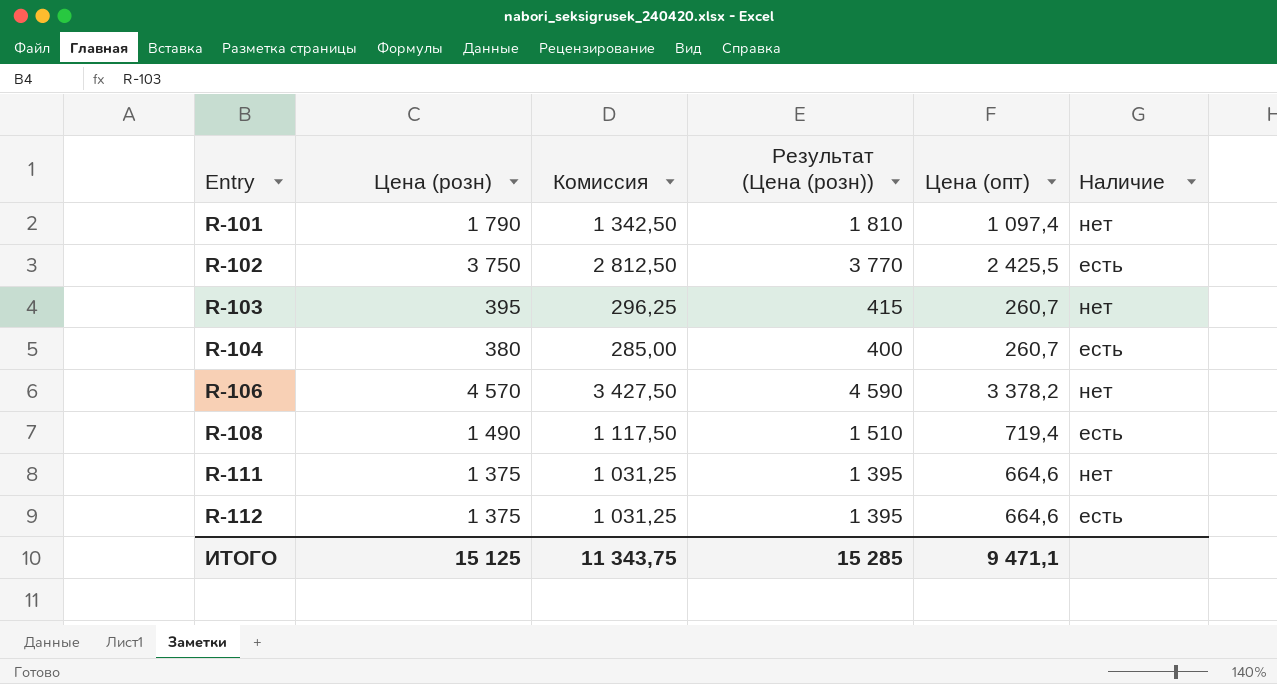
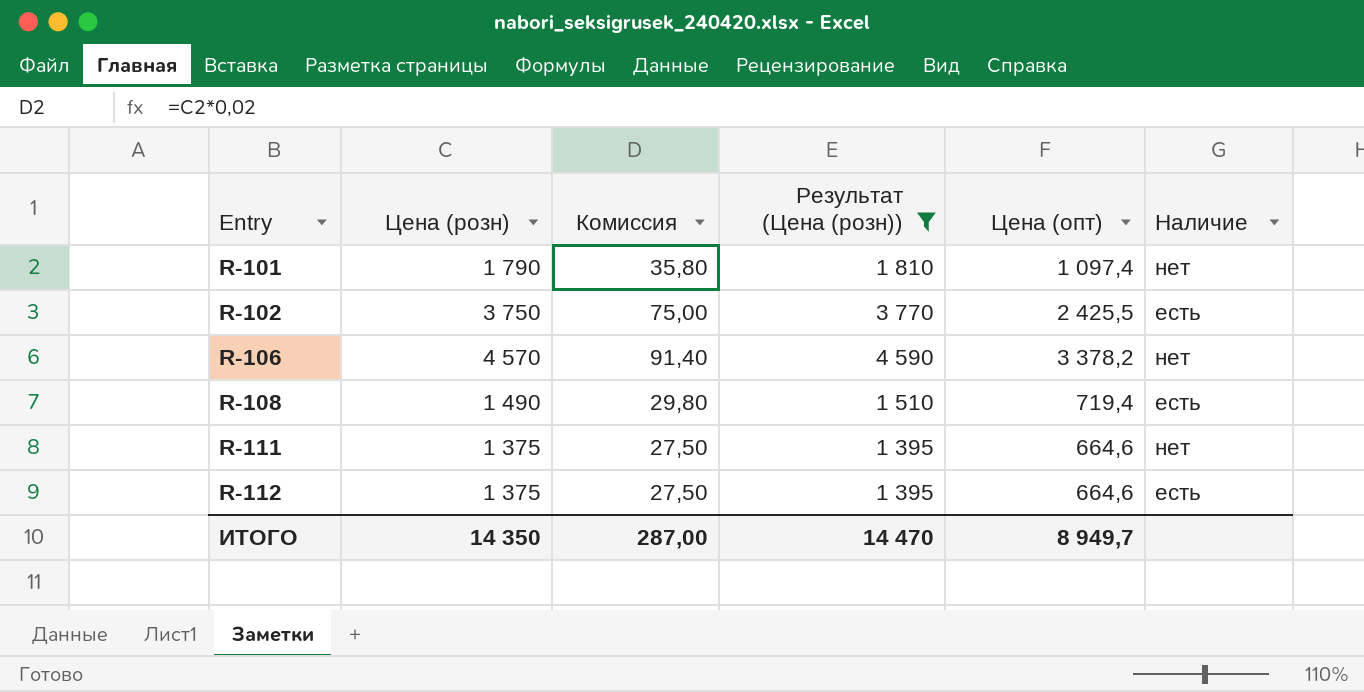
filter: none -> Результат (Цена (розн)) >= 1 395
column Комиссия | formula: [Цена (розн)] * 0,75 -> [Цена (розн)] * 0,02
ИТОГО | Цена (розн): 15 125 -> 14 350
ИТОГО | Комиссия: 11 343,75 -> 287,00
ИТОГО | Результат (Цена (розн)): 15 285 -> 14 470
ИТОГО | Цена (опт): 9 471,1 -> 8 949,7

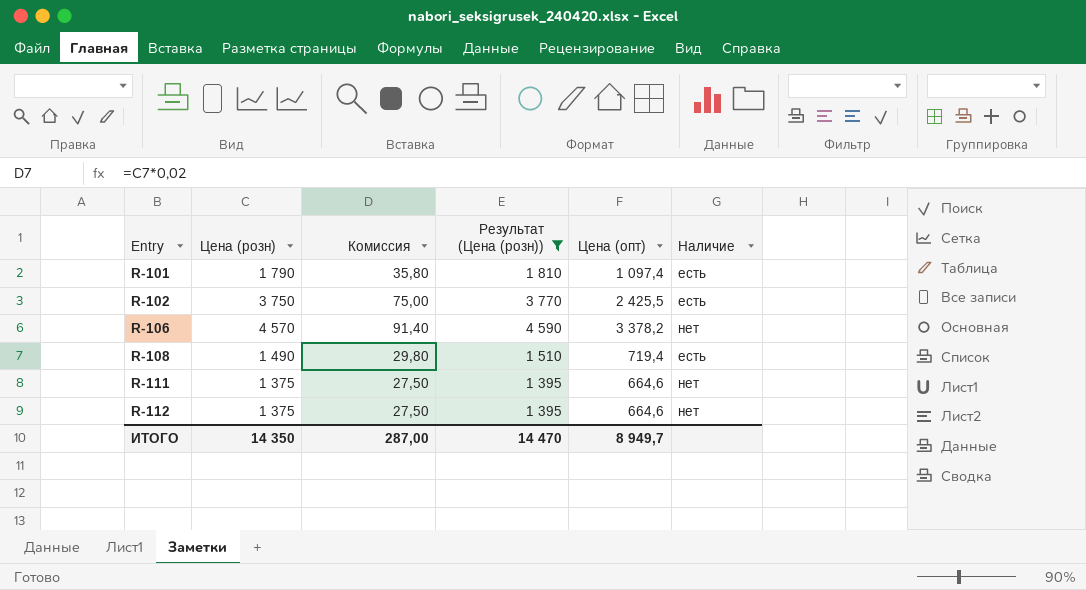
R-101 | Наличие: нет -> есть
R-112 | Наличие: есть -> нет

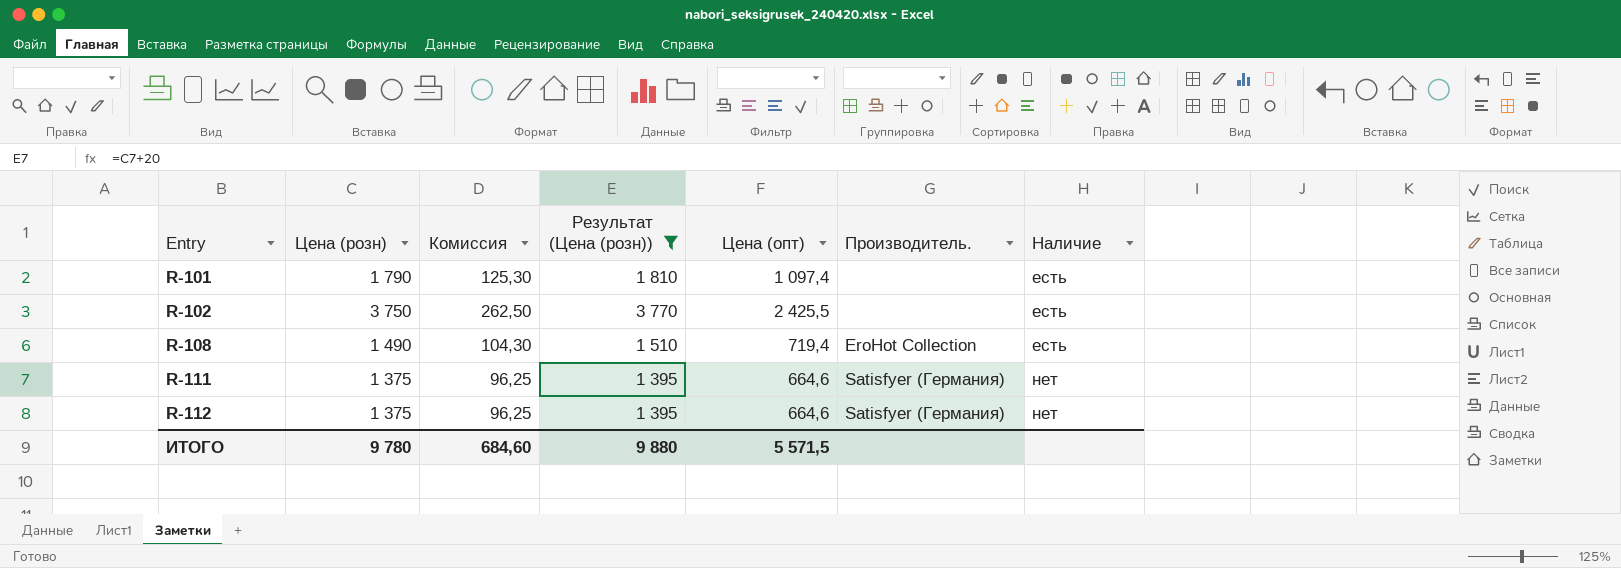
column Комиссия | formula: [Цена (розн)] * 0,02 -> [Цена (розн)] * 0,07
column Производитель. | position: none -> 6
row R-106: 4 570 | 91,40 | 4 590 | 3 378,2 | нет -> none
ИТОГО | Цена (розн): 14 350 -> 9 780
ИТОГО | Комиссия: 287,00 -> 684,60
ИТОГО | Результат (Цена (розн)): 14 470 -> 9 880
ИТОГО | Цена (опт): 8 949,7 -> 5 571,5

